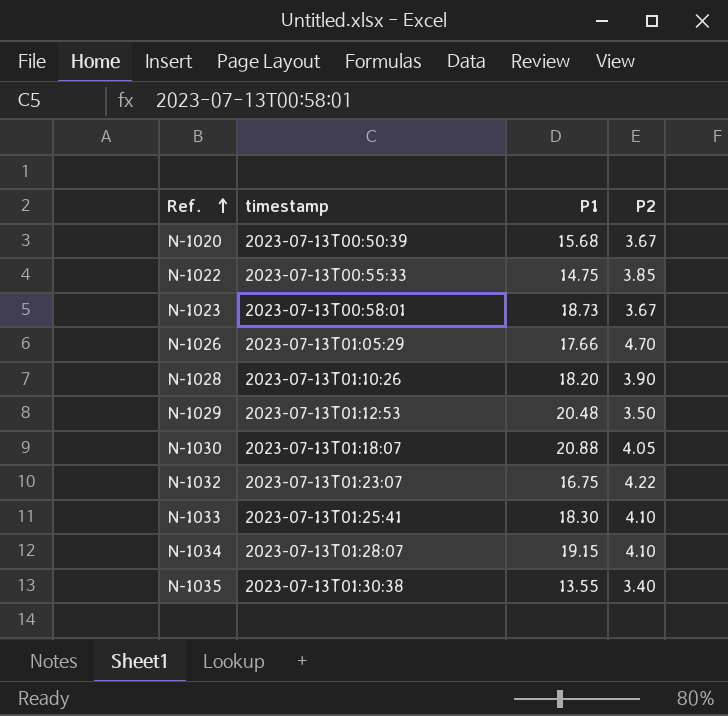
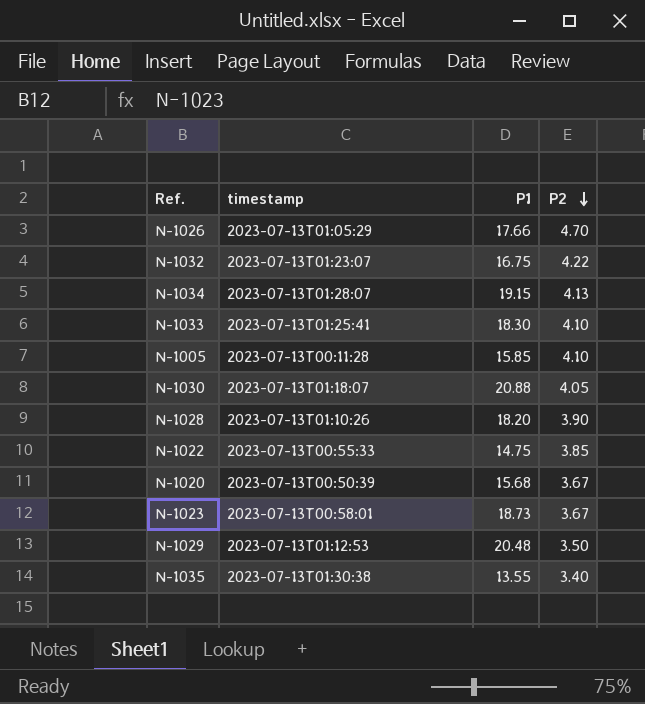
row order: Ref. ascending -> P2 descending
N-1034 | P2: 4.10 -> 4.13
row N-1005: none -> 2023-07-13T00:11:28 | 15.85 | 4.10

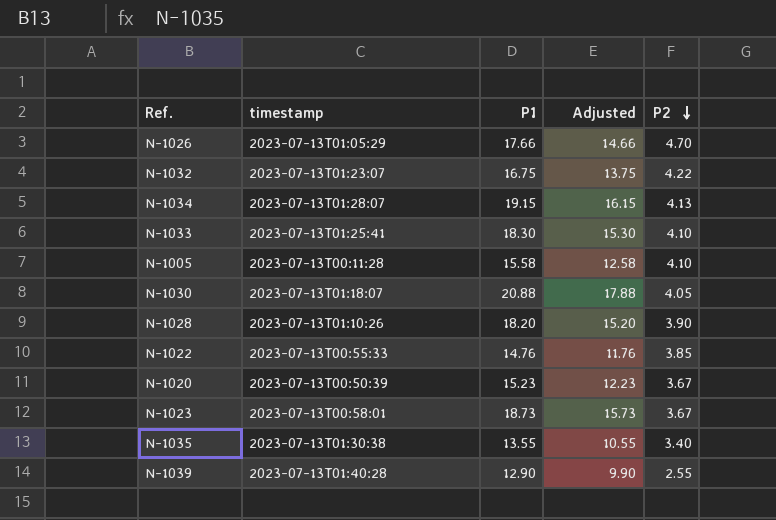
column Adjusted | formula: none -> [P1] - 3
row N-1029: 2023-07-13T01:12:53 | 20.48 | 3.50 -> none
N-1005 | P1: 15.85 -> 15.58
N-1022 | P1: 14.75 -> 14.76
N-1020 | P1: 15.68 -> 15.23
row N-1039: none -> 2023-07-13T01:40:28 | 12.90 | 9.90 | 2.55

